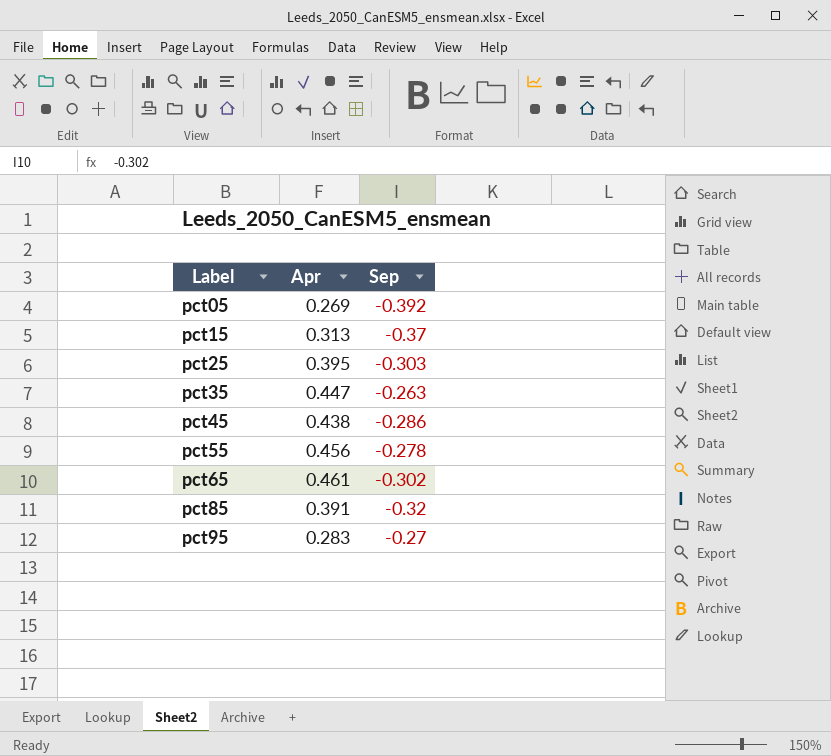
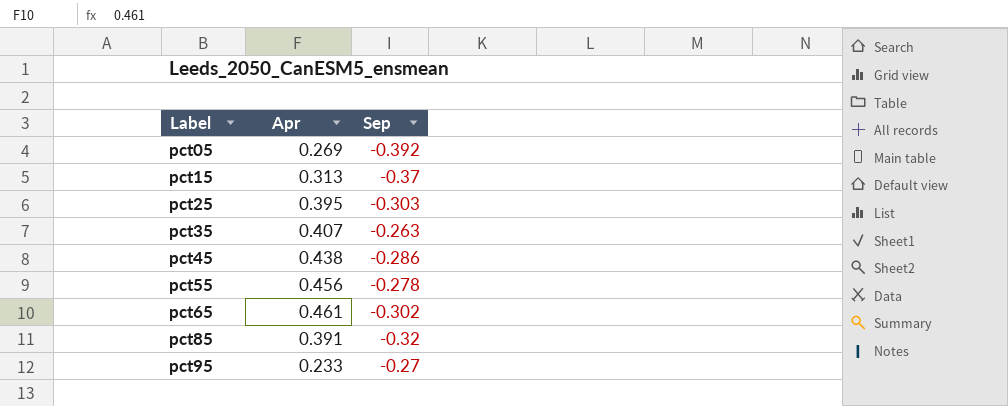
pct35 | Apr: 0.447 -> 0.407
pct95 | Apr: 0.283 -> 0.233

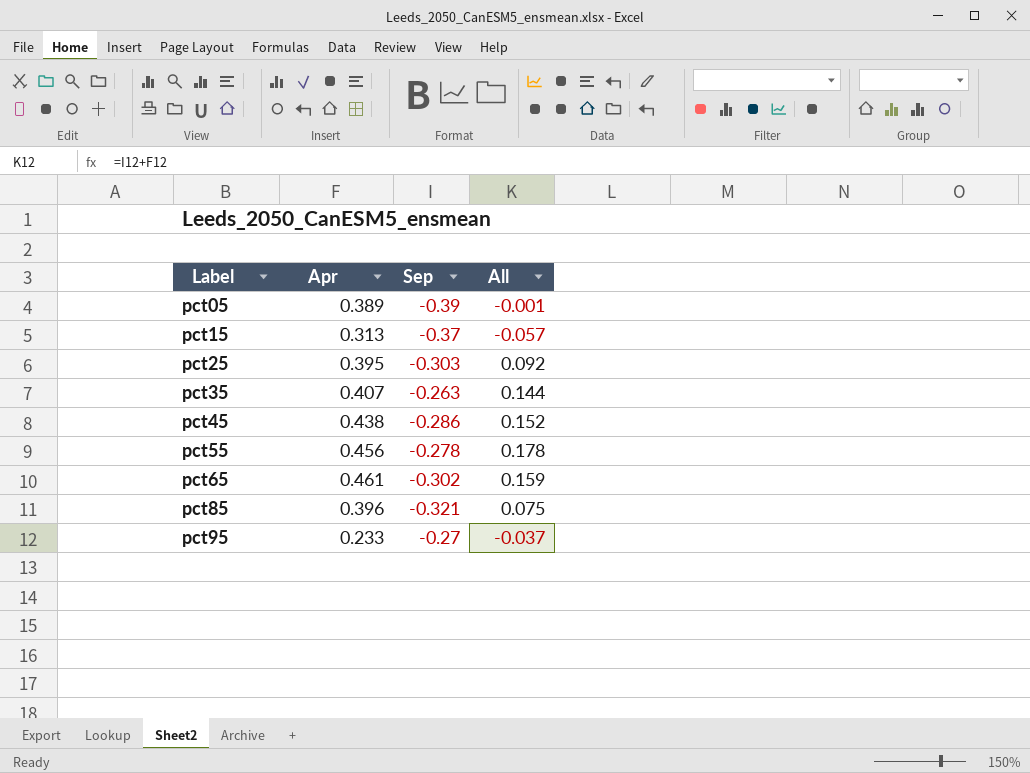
column All | formula: none -> [Apr] + [Sep]
pct05 | Apr: 0.269 -> 0.389
pct05 | Sep: -0.392 -> -0.39
pct85 | Apr: 0.391 -> 0.396
pct85 | Sep: -0.32 -> -0.321

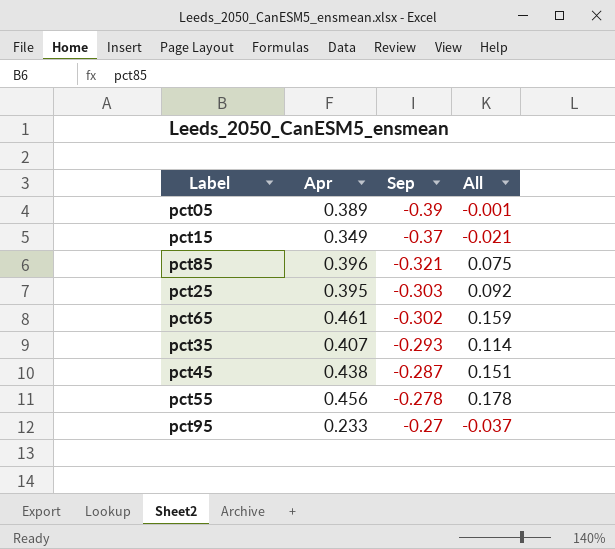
row order: Label ascending -> Sep ascending
pct15 | Apr: 0.313 -> 0.349
pct15 | All: -0.057 -> -0.021
pct35 | Sep: -0.263 -> -0.293
pct35 | All: 0.144 -> 0.114
pct45 | Sep: -0.286 -> -0.287
pct45 | All: 0.152 -> 0.151

